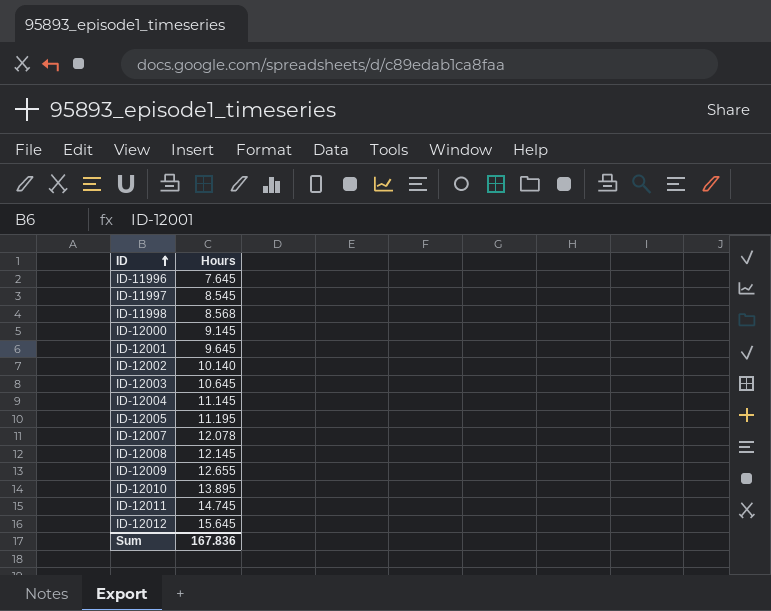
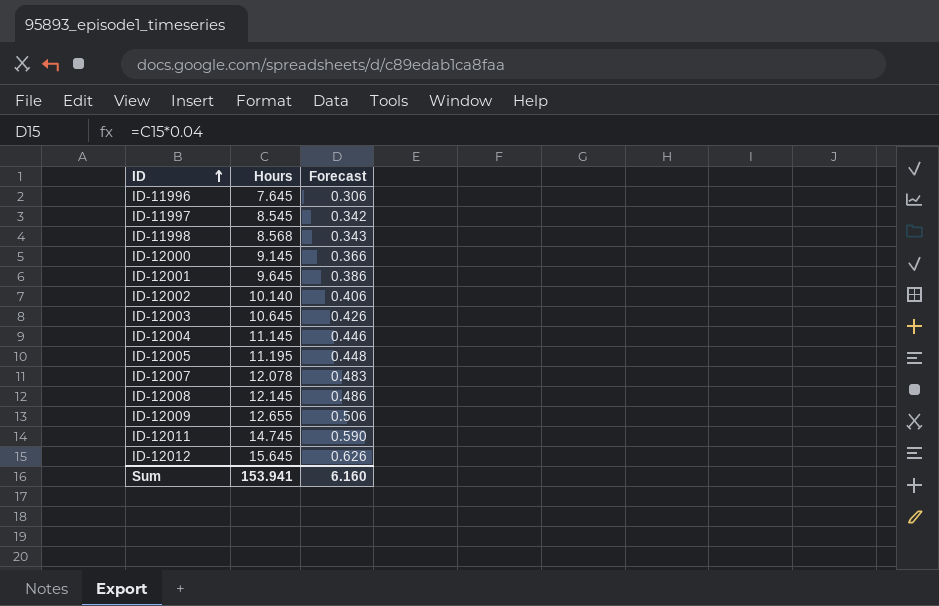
column Forecast | formula: none -> [Hours] * 0.04
row ID-12010: 13.895 -> none
Sum | Hours: 167.836 -> 153.941

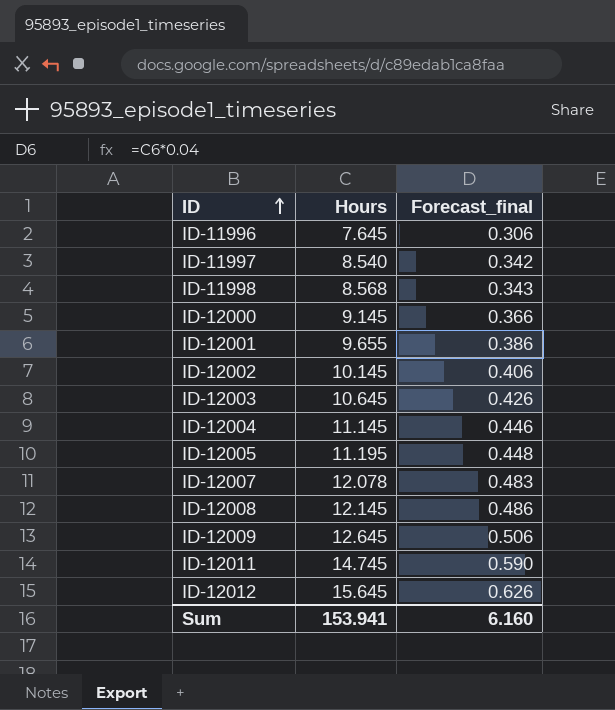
column name: Forecast -> Forecast_final
ID-11997 | Hours: 8.545 -> 8.540
ID-12001 | Hours: 9.645 -> 9.655
ID-12002 | Hours: 10.140 -> 10.145
ID-12009 | Hours: 12.655 -> 12.645

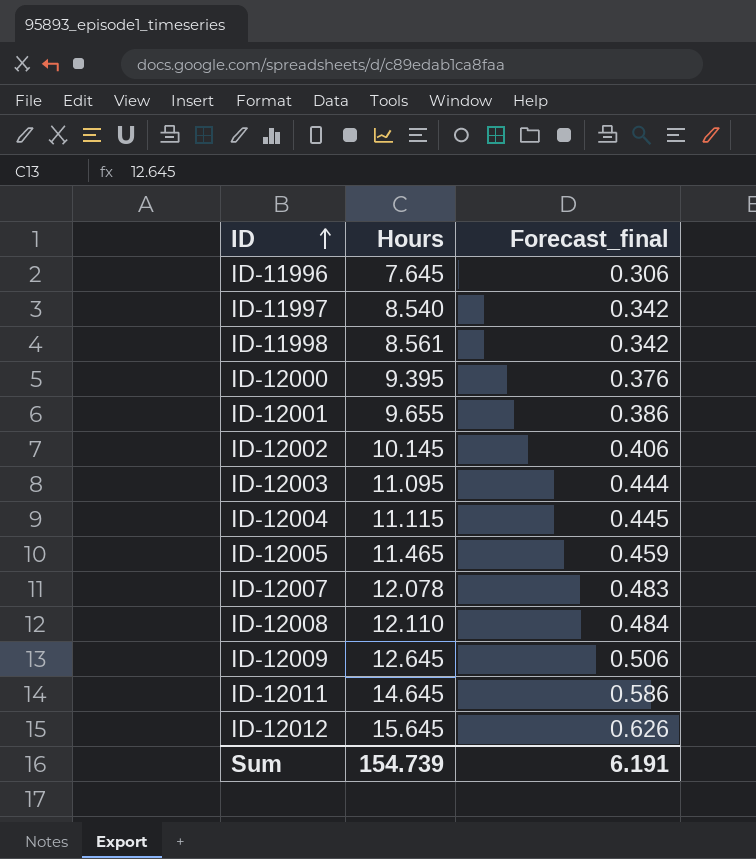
ID-11998 | Hours: 8.568 -> 8.561
ID-11998 | Forecast_final: 0.343 -> 0.342
ID-12000 | Hours: 9.145 -> 9.395
ID-12000 | Forecast_final: 0.366 -> 0.376
ID-12003 | Hours: 10.645 -> 11.095
ID-12003 | Forecast_final: 0.426 -> 0.444
ID-12004 | Hours: 11.145 -> 11.115
ID-12004 | Forecast_final: 0.446 -> 0.445
ID-12005 | Hours: 11.195 -> 11.465
ID-12005 | Forecast_final: 0.448 -> 0.459
ID-12008 | Hours: 12.145 -> 12.110
ID-12008 | Forecast_final: 0.486 -> 0.484
ID-12011 | Hours: 14.745 -> 14.645
ID-12011 | Forecast_final: 0.590 -> 0.586
Sum | Hours: 153.941 -> 154.739
Sum | Forecast_final: 6.160 -> 6.191

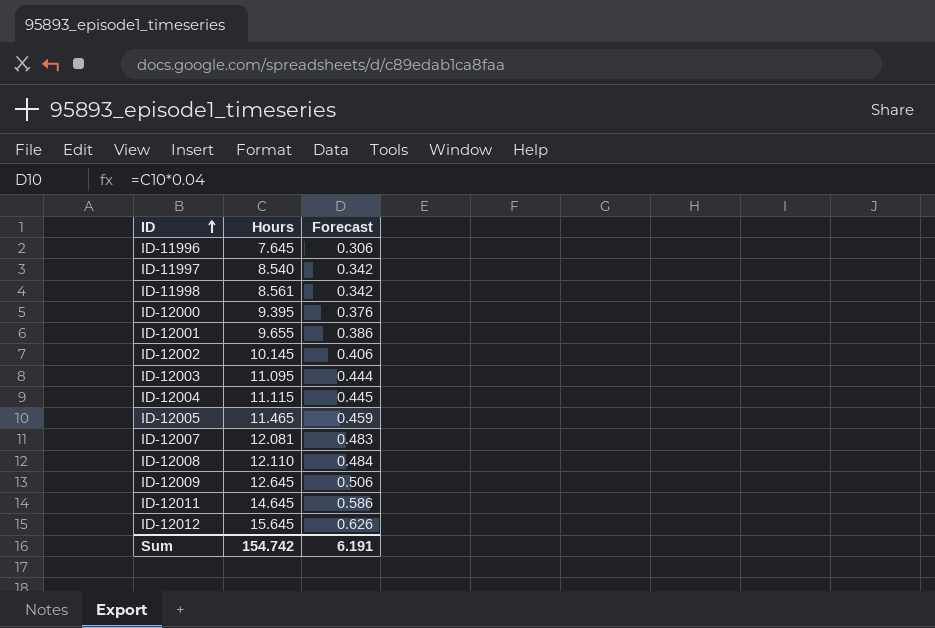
column name: Forecast_final -> Forecast
ID-12007 | Hours: 12.078 -> 12.081
Sum | Hours: 154.739 -> 154.742

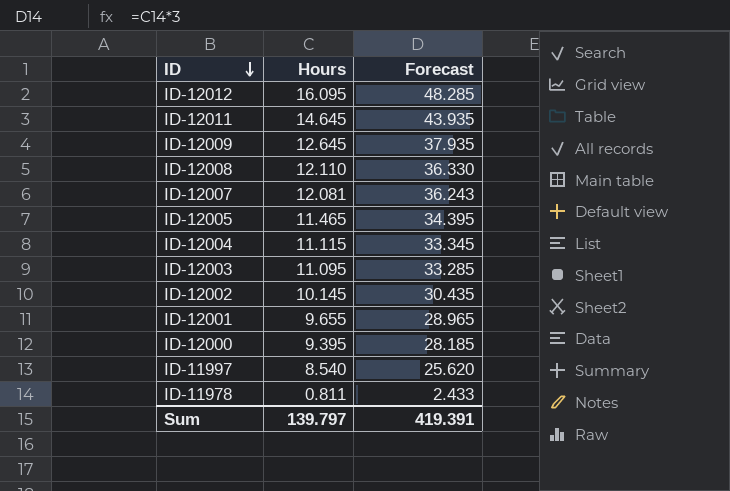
row order: ID ascending -> ID descending
column Forecast | formula: [Hours] * 0.04 -> [Hours] * 3
row ID-11996: 7.645 | 0.306 -> none
row ID-11998: 8.561 | 0.342 -> none
ID-12012 | Hours: 15.645 -> 16.095
row ID-11978: none -> 0.811 | 2.433
Sum | Hours: 154.742 -> 139.797
Sum | Forecast: 6.191 -> 419.391

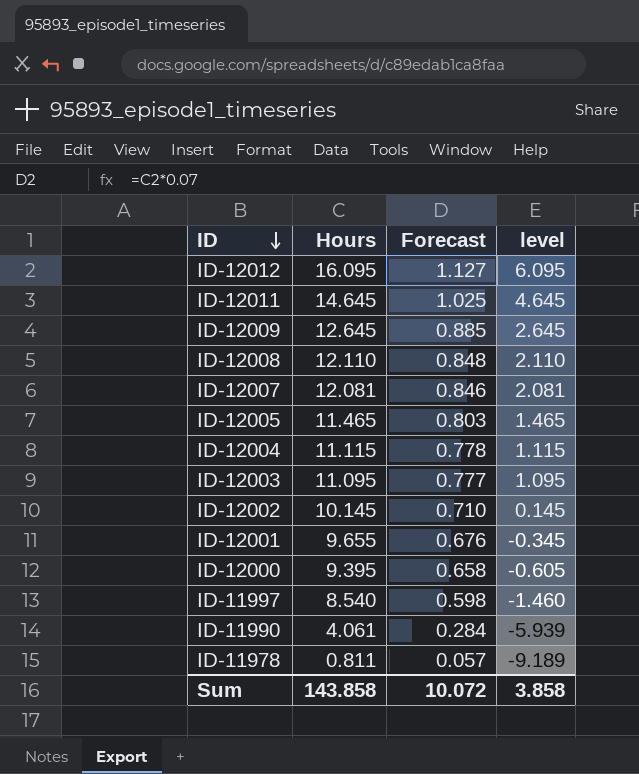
column Forecast | formula: [Hours] * 3 -> [Hours] * 0.07
column level | formula: none -> [Hours] - 10
row ID-11990: none -> 4.061 | 0.284 | -5.939
Sum | Hours: 139.797 -> 143.858
Sum | Forecast: 419.391 -> 10.072

